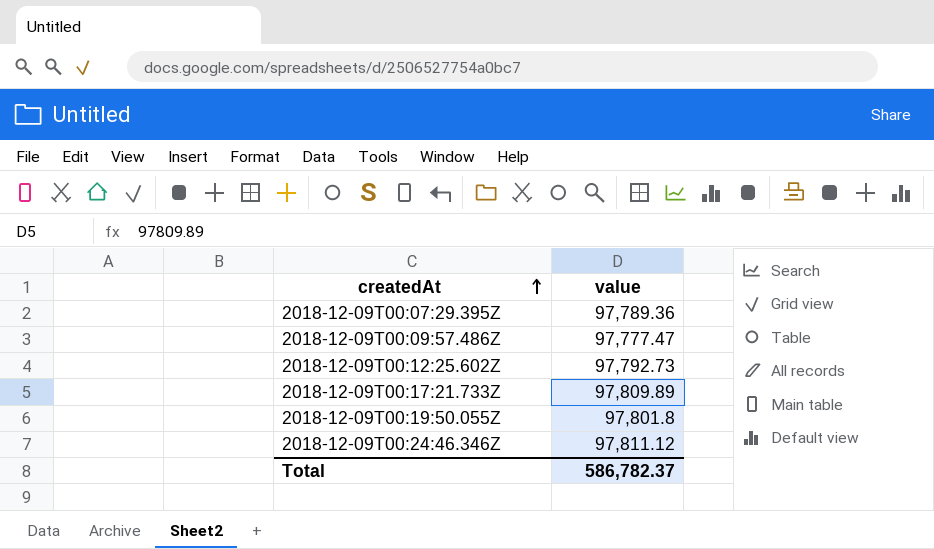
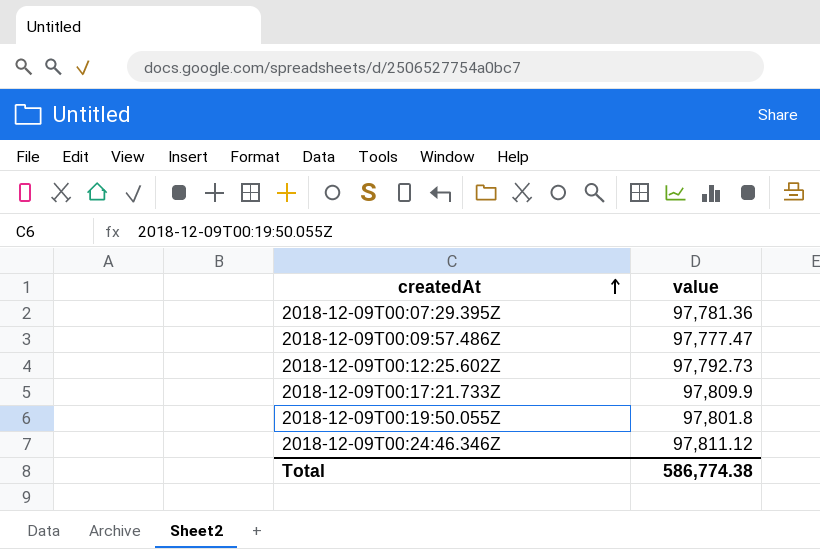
2018-12-09T00:07:29.395Z | value: 97,789.36 -> 97,781.36
2018-12-09T00:17:21.733Z | value: 97,809.89 -> 97,809.9
Total | value: 586,782.37 -> 586,774.38

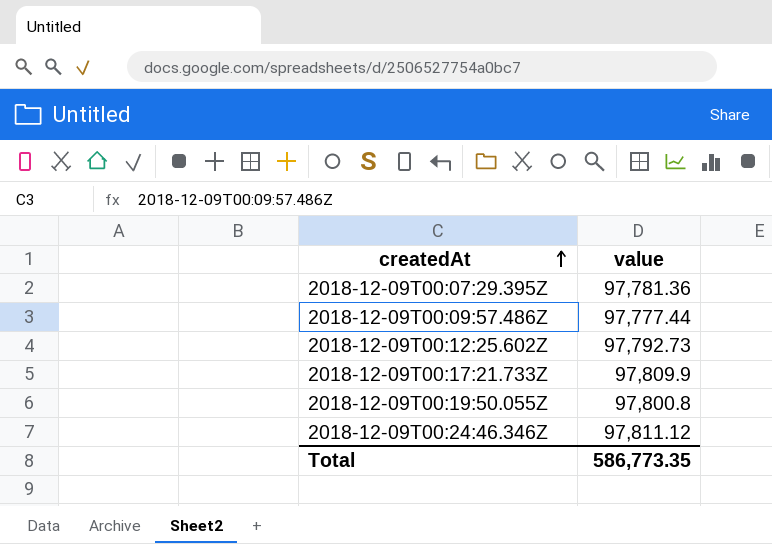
2018-12-09T00:09:57.486Z | value: 97,777.47 -> 97,777.44
2018-12-09T00:19:50.055Z | value: 97,801.8 -> 97,800.8
Total | value: 586,774.38 -> 586,773.35

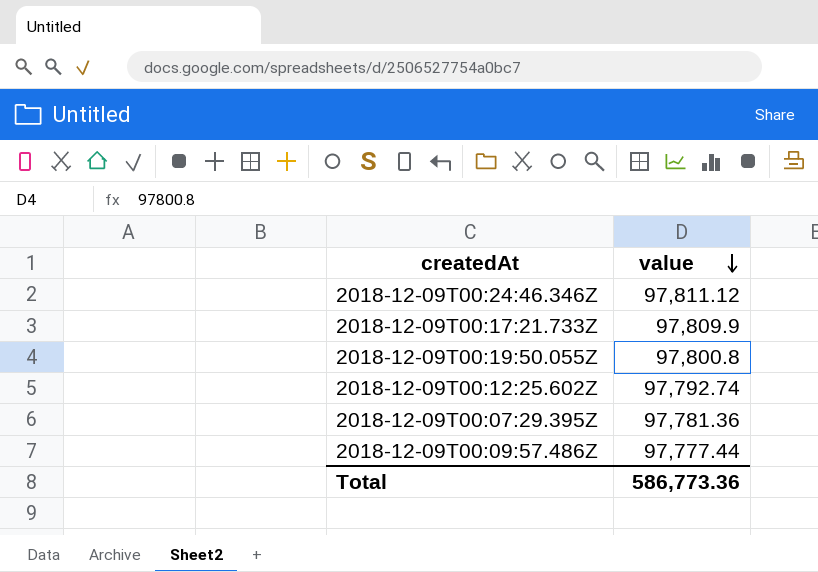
row order: createdAt ascending -> value descending
2018-12-09T00:12:25.602Z | value: 97,792.73 -> 97,792.74
Total | value: 586,773.35 -> 586,773.36

